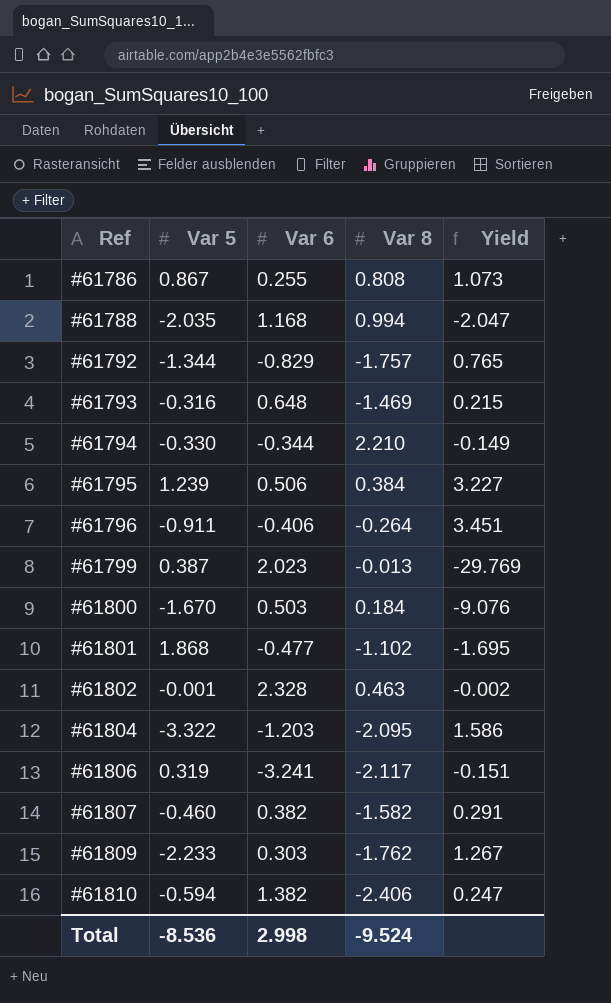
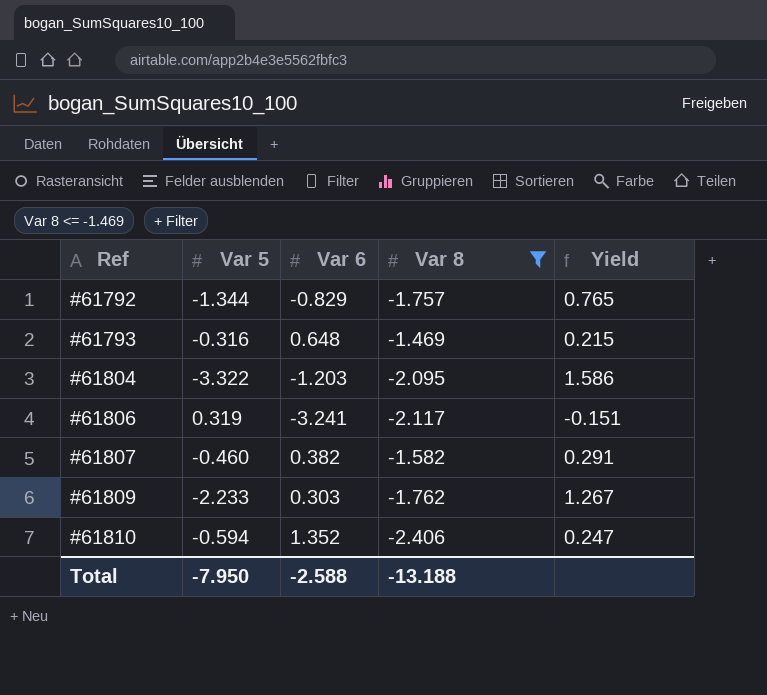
filter: none -> Var 8 <= -1.469
#61810 | Var 6: 1.382 -> 1.352
Total | Var 5: -8.536 -> -7.950
Total | Var 6: 2.998 -> -2.588
Total | Var 8: -9.524 -> -13.188

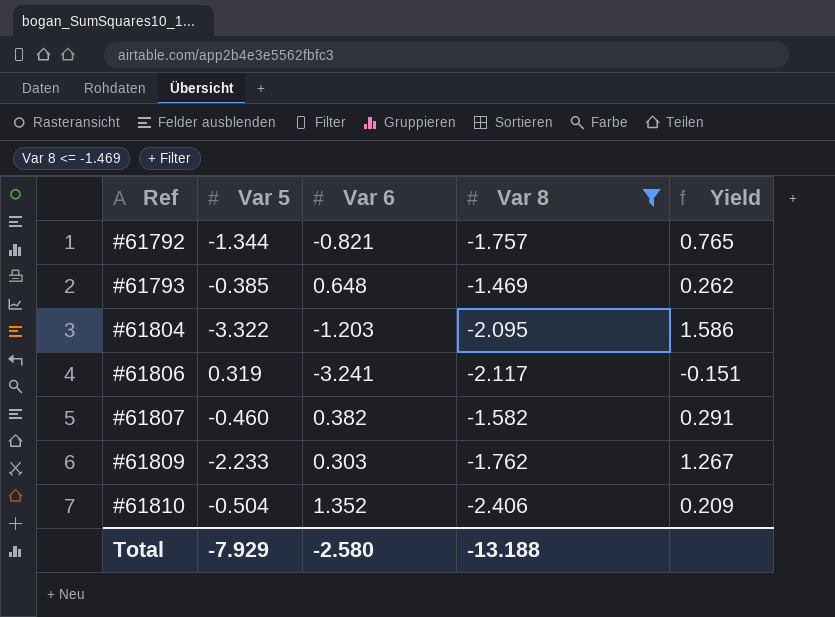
#61792 | Var 6: -0.829 -> -0.821
#61793 | Var 5: -0.316 -> -0.385
#61793 | Yield: 0.215 -> 0.262
#61810 | Var 5: -0.594 -> -0.504
#61810 | Yield: 0.247 -> 0.209
Total | Var 5: -7.950 -> -7.929
Total | Var 6: -2.588 -> -2.580

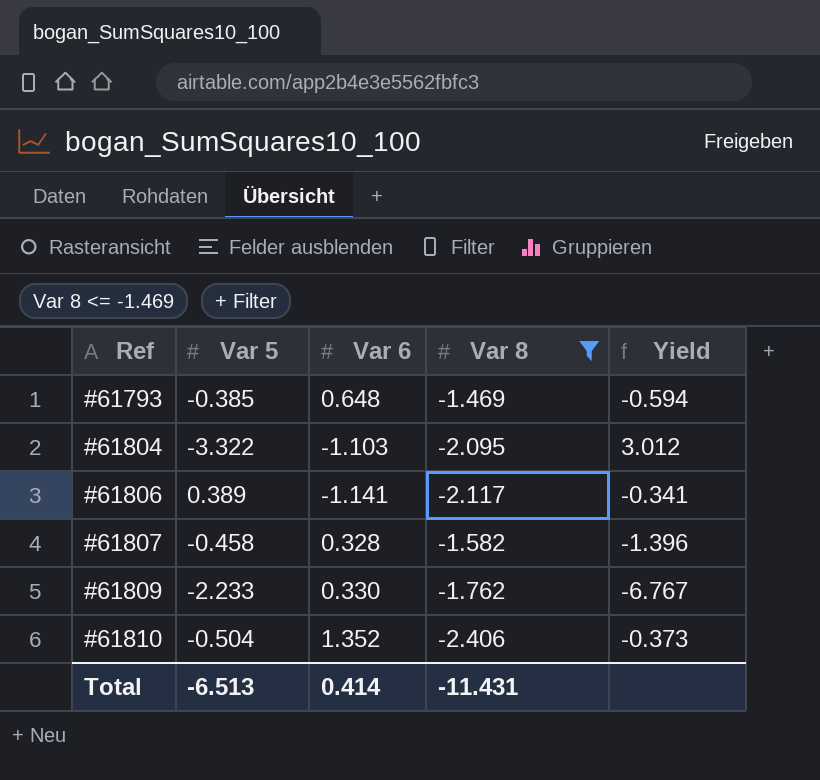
column Yield | formula: [Var 5] / [Var 8] -> [Var 5] / [Var 6]
row #61792: -1.344 | -0.821 | -1.757 | 0.765 -> none
#61804 | Var 6: -1.203 -> -1.103
#61806 | Var 5: 0.319 -> 0.389
#61806 | Var 6: -3.241 -> -1.141
#61807 | Var 5: -0.460 -> -0.458
#61807 | Var 6: 0.382 -> 0.328
#61809 | Var 6: 0.303 -> 0.330
Total | Var 5: -7.929 -> -6.513
Total | Var 6: -2.580 -> 0.414
Total | Var 8: -13.188 -> -11.431

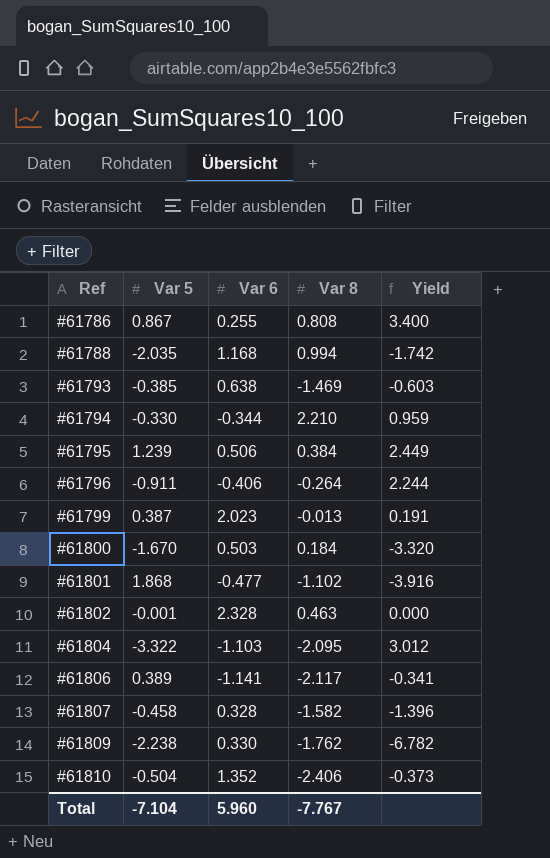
filter: Var 8 <= -1.469 -> none
#61793 | Var 6: 0.648 -> 0.638
#61793 | Yield: -0.594 -> -0.603
#61809 | Var 5: -2.233 -> -2.238
#61809 | Yield: -6.767 -> -6.782
Total | Var 5: -6.513 -> -7.104
Total | Var 6: 0.414 -> 5.960
Total | Var 8: -11.431 -> -7.767

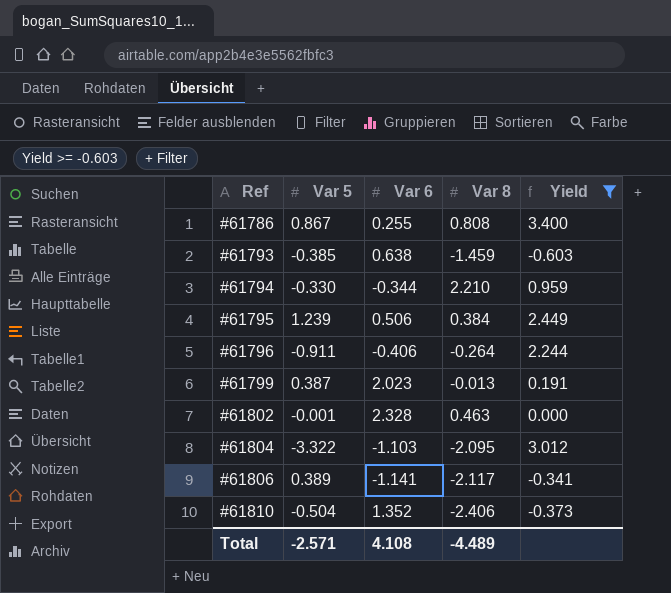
filter: none -> Yield >= -0.603
#61793 | Var 8: -1.469 -> -1.459
Total | Var 5: -7.104 -> -2.571
Total | Var 6: 5.960 -> 4.108
Total | Var 8: -7.767 -> -4.489

